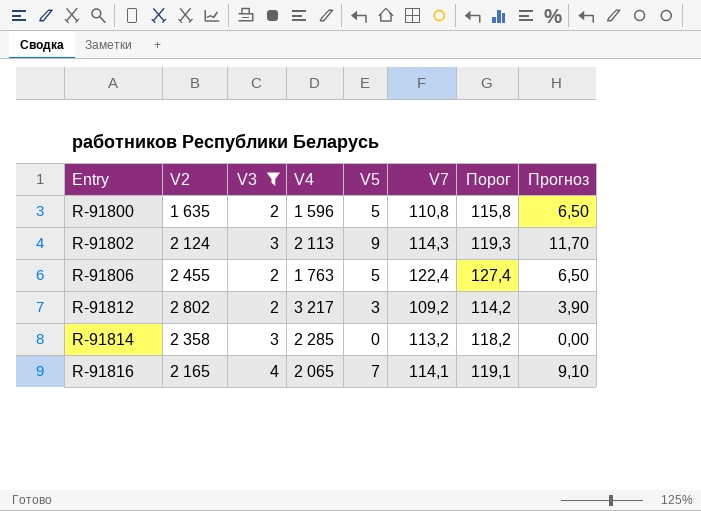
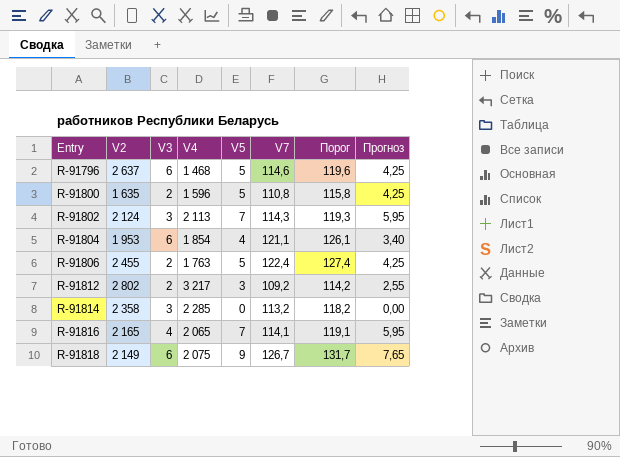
filter: V3 != 6 -> none
column Прогноз | formula: [V5] * 1,3 -> [V5] * 0,85
R-91802 | V5: 9 -> 7

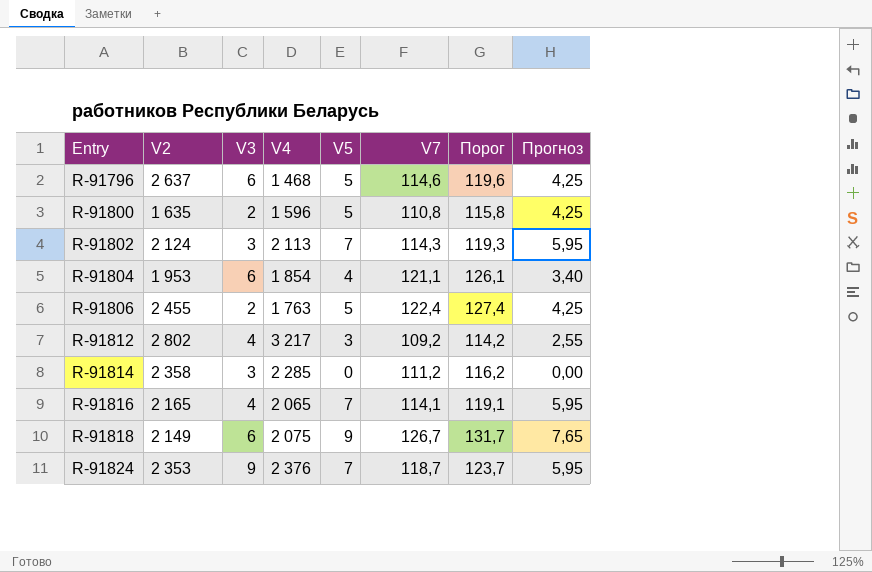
R-91812 | V3: 2 -> 4
R-91814 | V7: 113,2 -> 111,2
R-91814 | Порог: 118,2 -> 116,2
row R-91824: none -> 2 353 | 9 | 2 376 | 7 | 118,7 | 123,7 | 5,95

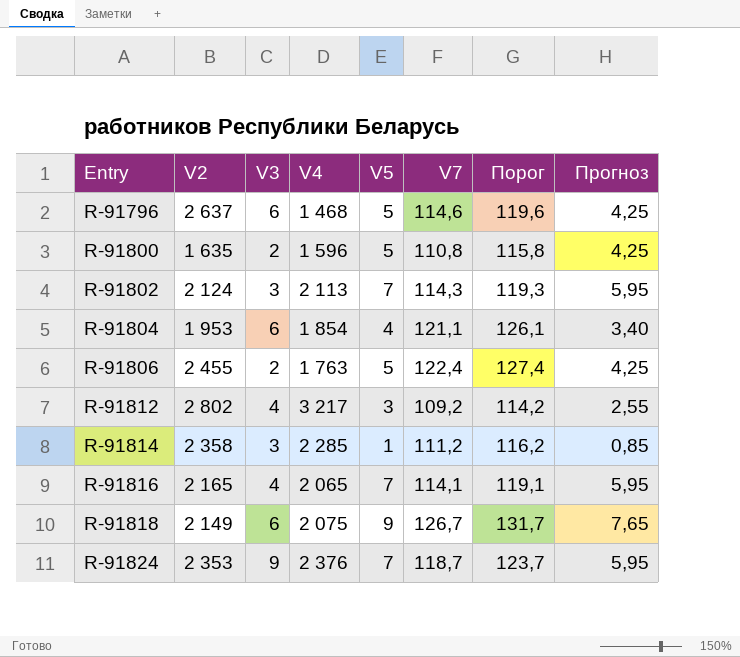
R-91814 | V5: 0 -> 1
R-91814 | Прогноз: 0,00 -> 0,85

